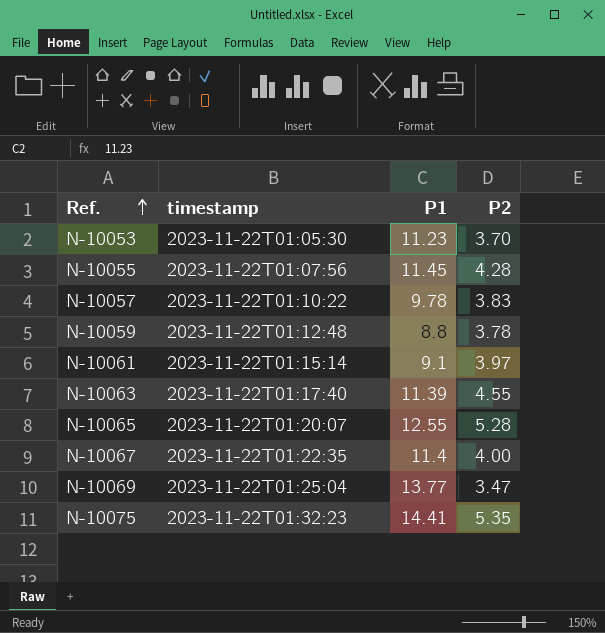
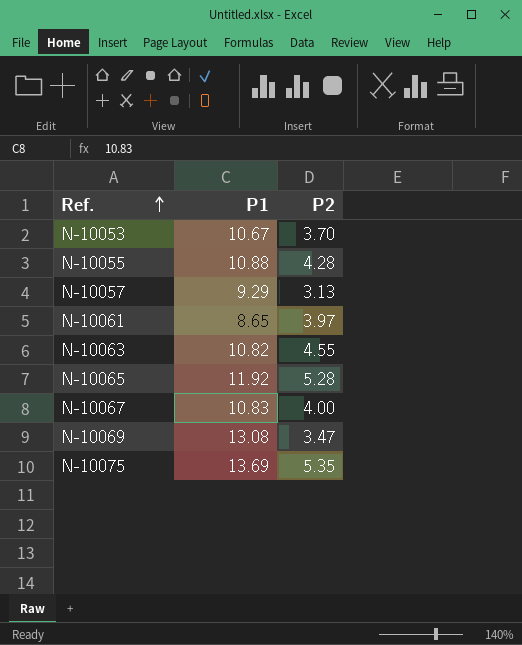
column timestamp | position: 2 -> none
row N-10059: 2023-11-22T01:12:48 | 8.8 | 3.78 -> none
N-10053 | P1: 11.23 -> 10.67
N-10055 | P1: 11.45 -> 10.88
N-10057 | P1: 9.78 -> 9.29
N-10057 | P2: 3.83 -> 3.13
N-10061 | P1: 9.1 -> 8.65
N-10063 | P1: 11.39 -> 10.82
N-10065 | P1: 12.55 -> 11.92
N-10067 | P1: 11.4 -> 10.83
N-10069 | P1: 13.77 -> 13.08
N-10075 | P1: 14.41 -> 13.69

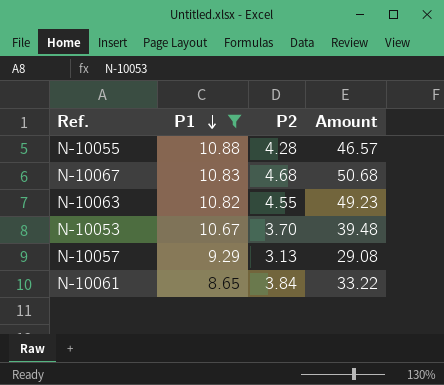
filter: none -> P1 <= 10.88
row order: Ref. ascending -> P1 descending
column Amount | formula: none -> [P1] * [P2]
N-10067 | P2: 4.00 -> 4.68
N-10061 | P2: 3.97 -> 3.84

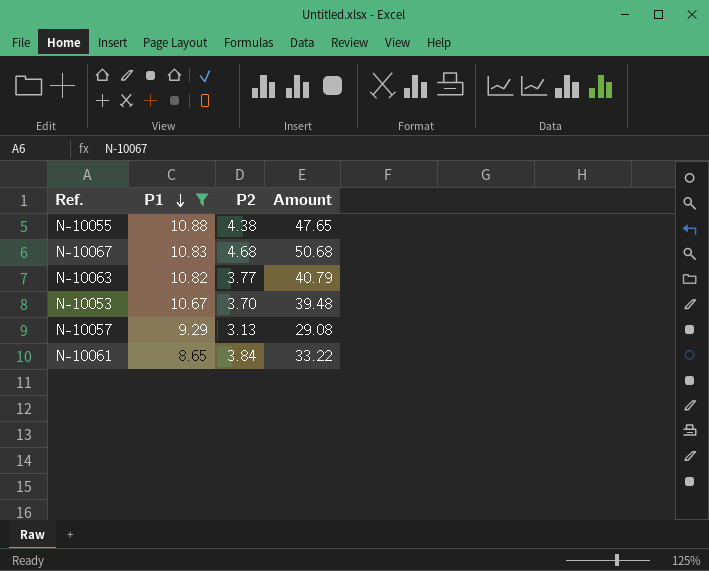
N-10055 | P2: 4.28 -> 4.38
N-10055 | Amount: 46.57 -> 47.65
N-10063 | P2: 4.55 -> 3.77
N-10063 | Amount: 49.23 -> 40.79

